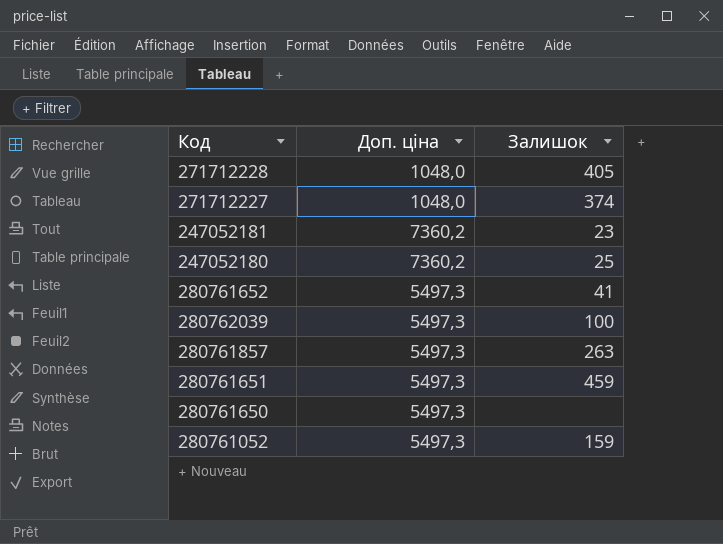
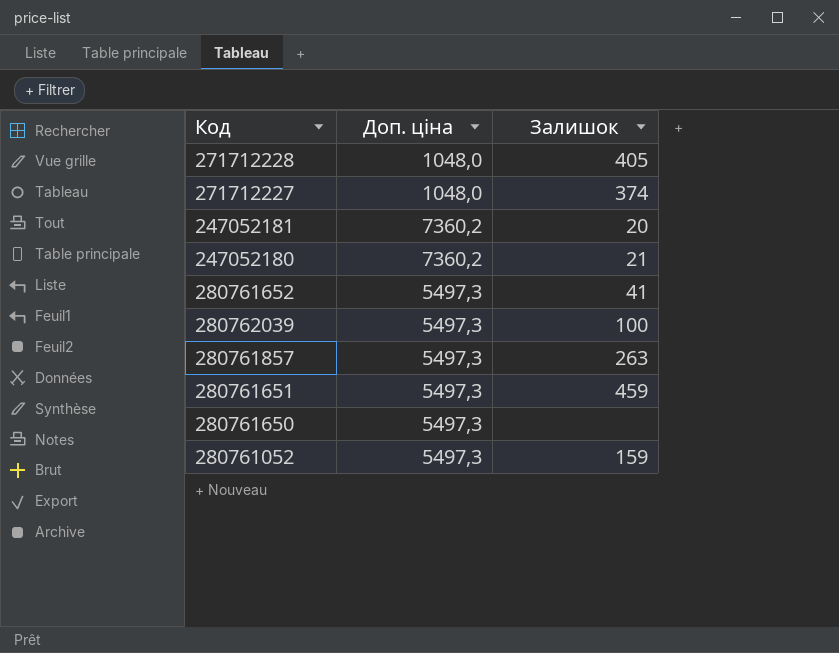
247052181 | Залишок: 23 -> 20
247052180 | Залишок: 25 -> 21

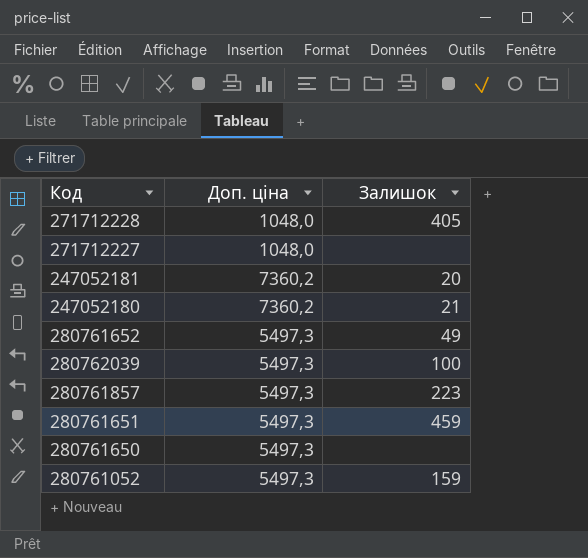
271712227 | Залишок: 374 -> none
280761652 | Залишок: 41 -> 49
280761857 | Залишок: 263 -> 223

